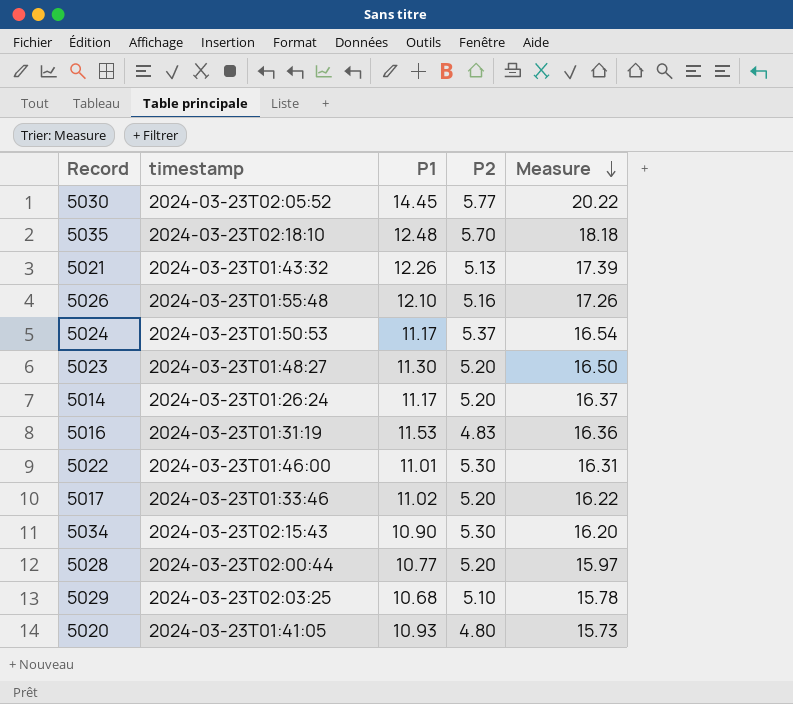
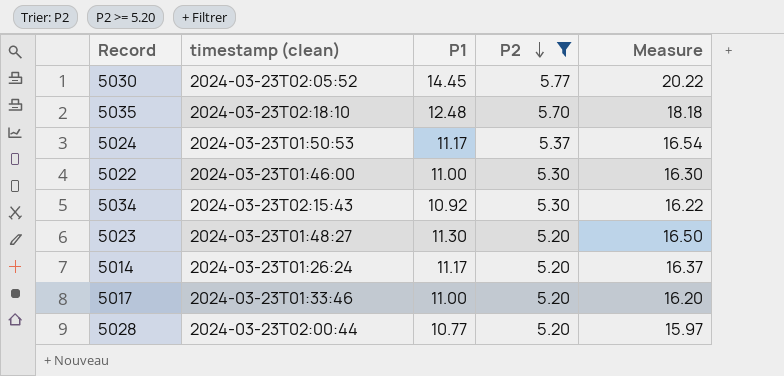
filter: none -> P2 >= 5.20
row order: Measure descending -> P2 descending
column name: timestamp -> timestamp (clean)
5022 | P1: 11.01 -> 11.00
5022 | Measure: 16.31 -> 16.30
5034 | P1: 10.90 -> 10.92
5034 | Measure: 16.20 -> 16.22
5017 | P1: 11.02 -> 11.00
5017 | Measure: 16.22 -> 16.20

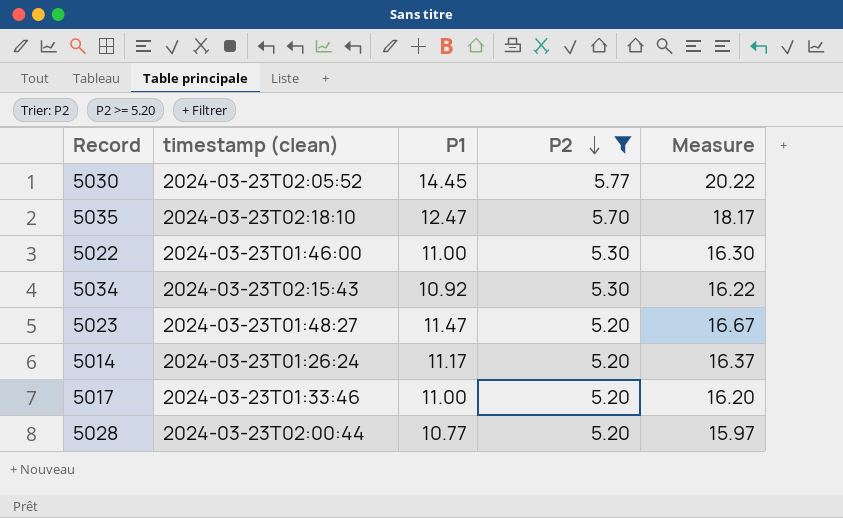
row 5024: 2024-03-23T01:50:53 | 11.17 | 5.37 | 16.54 -> none
5035 | P1: 12.48 -> 12.47
5035 | Measure: 18.18 -> 18.17
5023 | P1: 11.30 -> 11.47
5023 | Measure: 16.50 -> 16.67

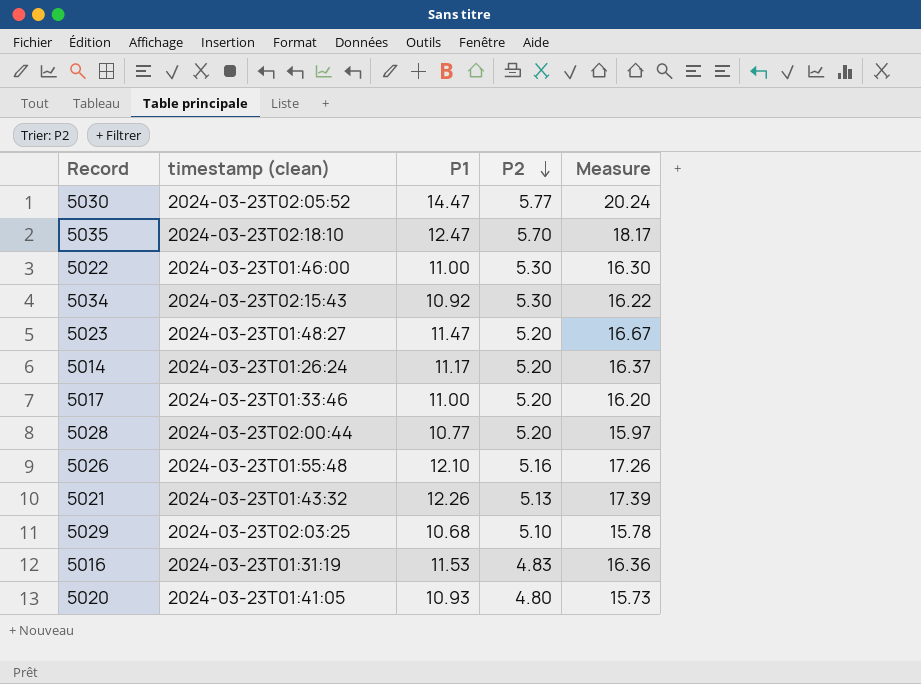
filter: P2 >= 5.20 -> none
5030 | P1: 14.45 -> 14.47
5030 | Measure: 20.22 -> 20.24

